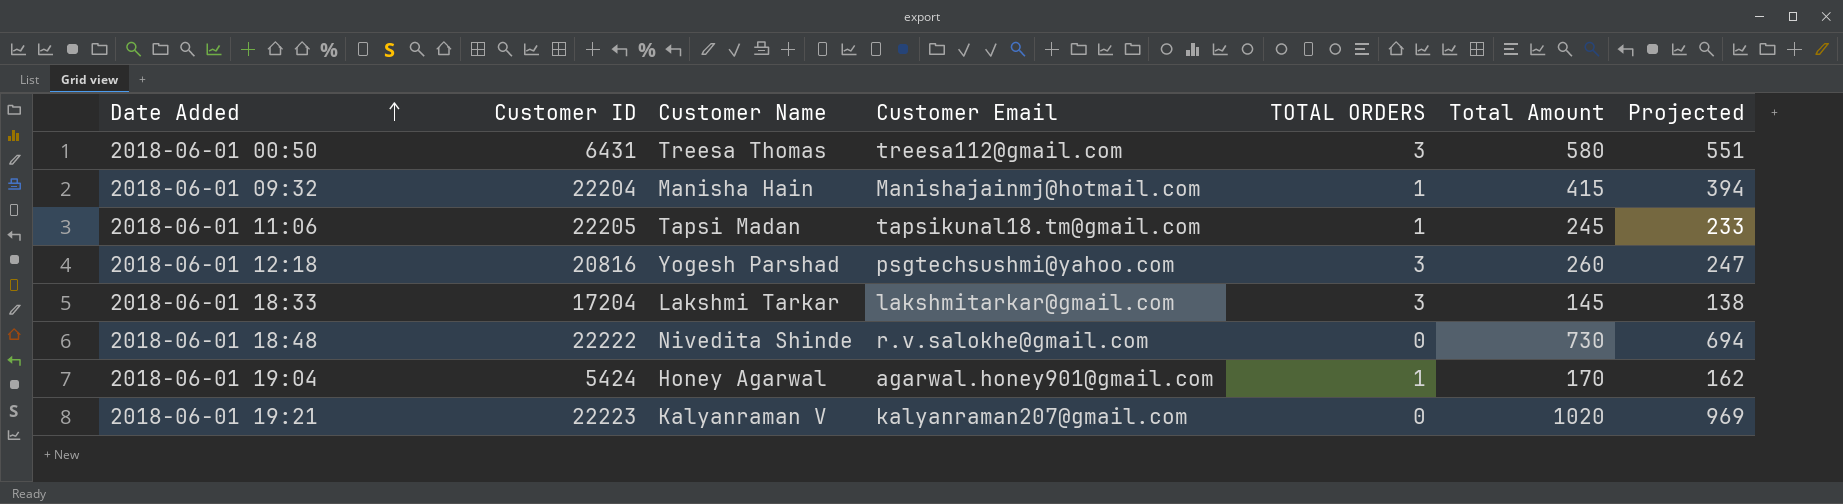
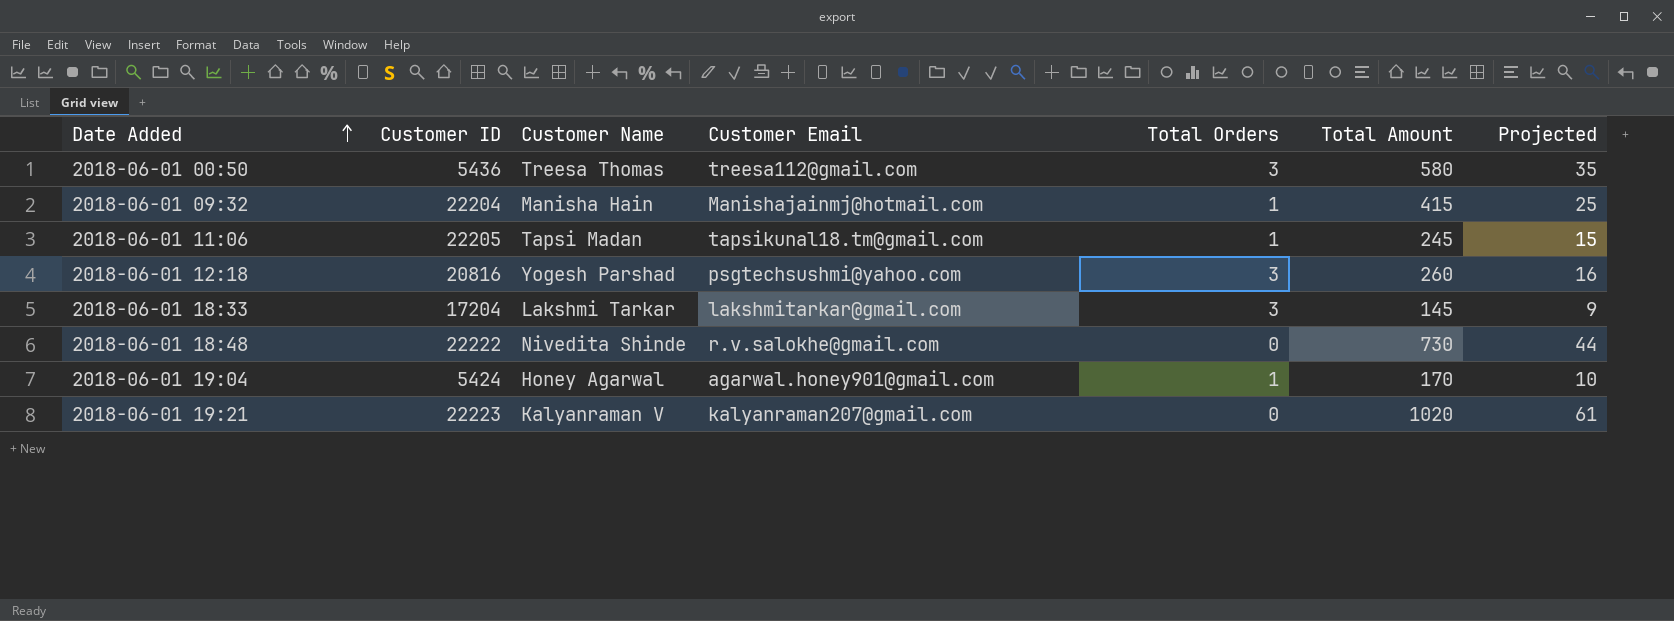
column name: TOTAL ORDERS -> Total Orders
column Projected | formula: [Total Amount] * 0.95 -> [Total Amount] * 0.06
2018-06-01 00:50 | Customer ID: 6431 -> 5436

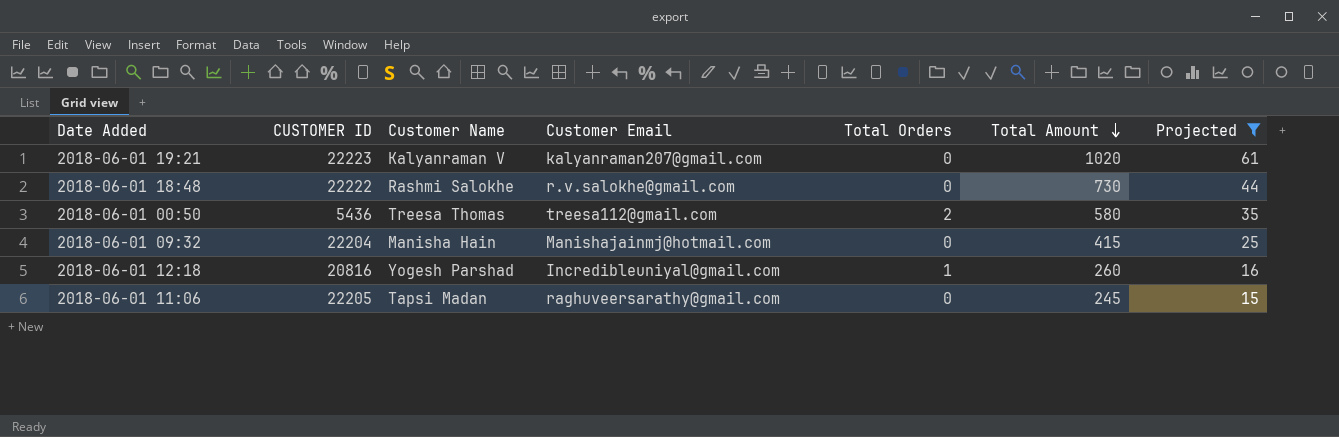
filter: none -> Projected >= 15
row order: Date Added ascending -> Total Amount descending
column name: Customer ID -> CUSTOMER ID
2018-06-01 18:48 | Customer Name: Nivedita Shinde -> Rashmi Salokhe
2018-06-01 00:50 | Total Orders: 3 -> 2
2018-06-01 09:32 | Total Orders: 1 -> 0
2018-06-01 12:18 | Customer Email: psgtechsushmi@yahoo.com -> Incredibleuniyal@gmail.com
2018-06-01 12:18 | Total Orders: 3 -> 1
2018-06-01 11:06 | Customer Email: tapsikunal18.tm@gmail.com -> raghuveersarathy@gmail.com
2018-06-01 11:06 | Total Orders: 1 -> 0

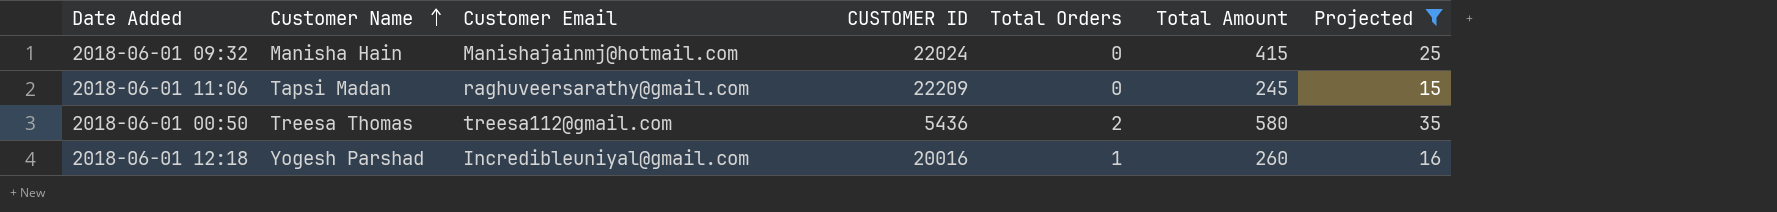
row order: Total Amount descending -> Customer Name ascending
column CUSTOMER ID | position: 2 -> 4
row 2018-06-01 19:21: 22223 | Kalyanraman V | kalyanraman207@gmail.com | 0 | 1020 | 61 -> none
row 2018-06-01 18:48: 22222 | Rashmi Salokhe | r.v.salokhe@gmail.com | 0 | 730 | 44 -> none
2018-06-01 09:32 | CUSTOMER ID: 22204 -> 22024
2018-06-01 11:06 | CUSTOMER ID: 22205 -> 22209
2018-06-01 12:18 | CUSTOMER ID: 20816 -> 20016

